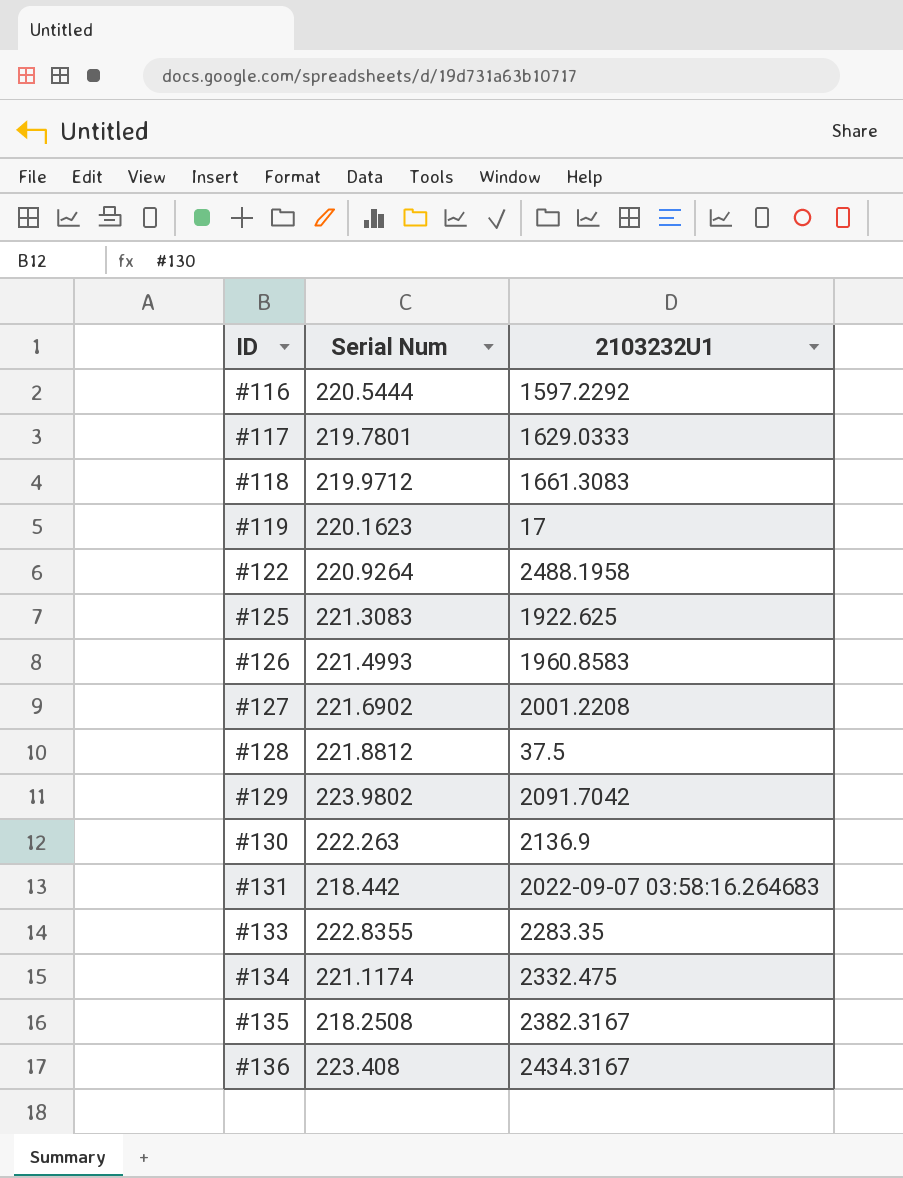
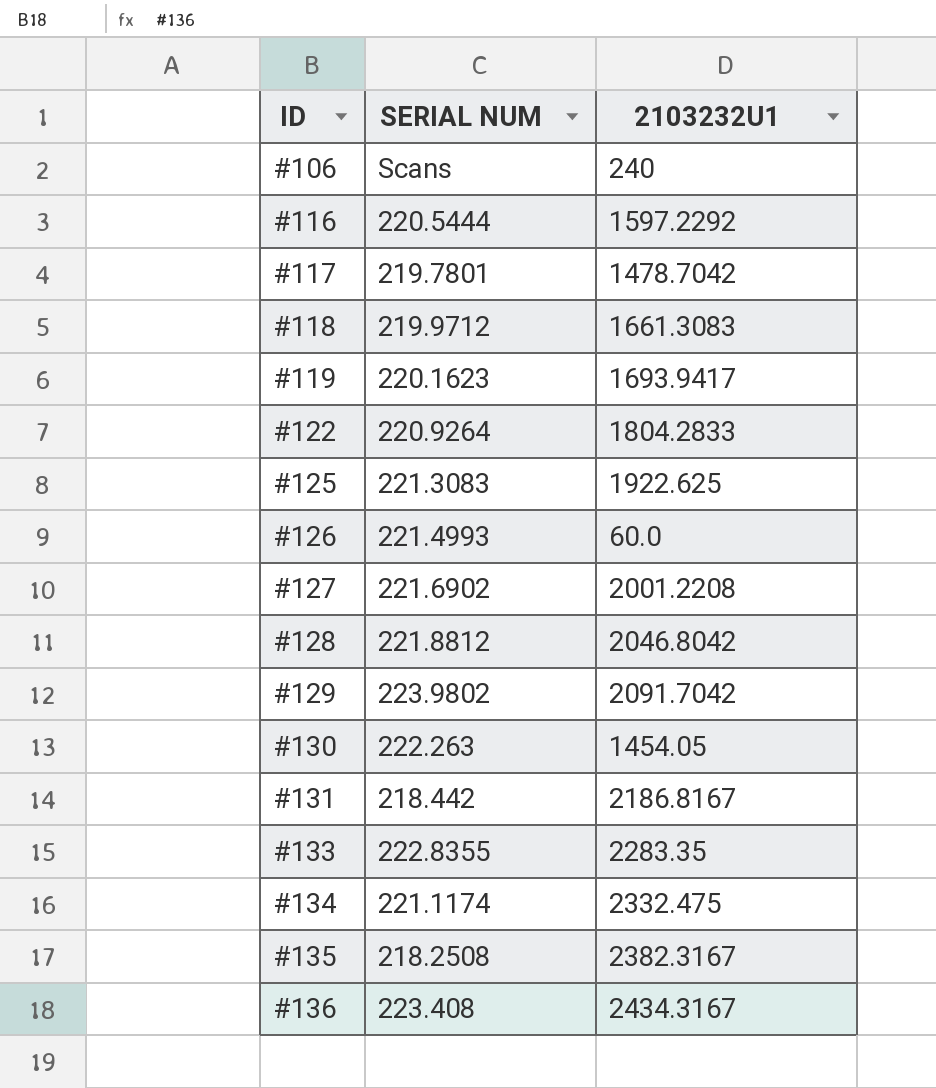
column name: Serial Num -> SERIAL NUM
row #106: none -> Scans | 240
#117 | 2103232U1: 1629.0333 -> 1478.7042
#119 | 2103232U1: 17 -> 1693.9417
#122 | 2103232U1: 2488.1958 -> 1804.2833
#126 | 2103232U1: 1960.8583 -> 60.0
#128 | 2103232U1: 37.5 -> 2046.8042
#130 | 2103232U1: 2136.9 -> 1454.05
#131 | 2103232U1: 2022-09-07 03:58:16.264683 -> 2186.8167

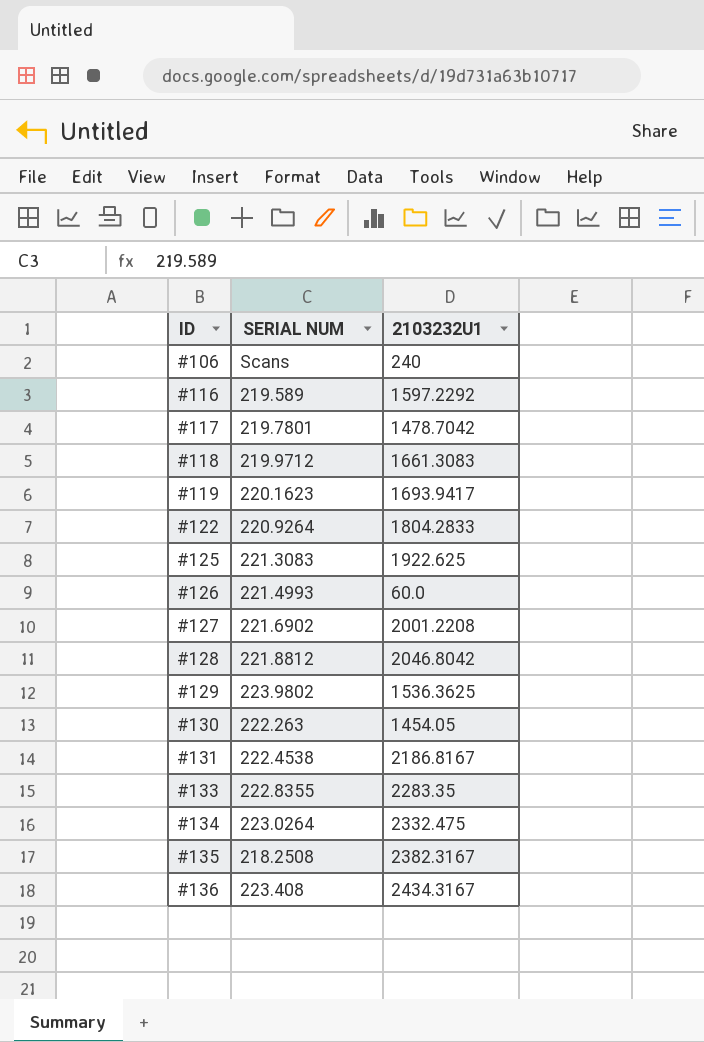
#116 | SERIAL NUM: 220.5444 -> 219.589
#129 | 2103232U1: 2091.7042 -> 1536.3625
#131 | SERIAL NUM: 218.442 -> 222.4538
#134 | SERIAL NUM: 221.1174 -> 223.0264

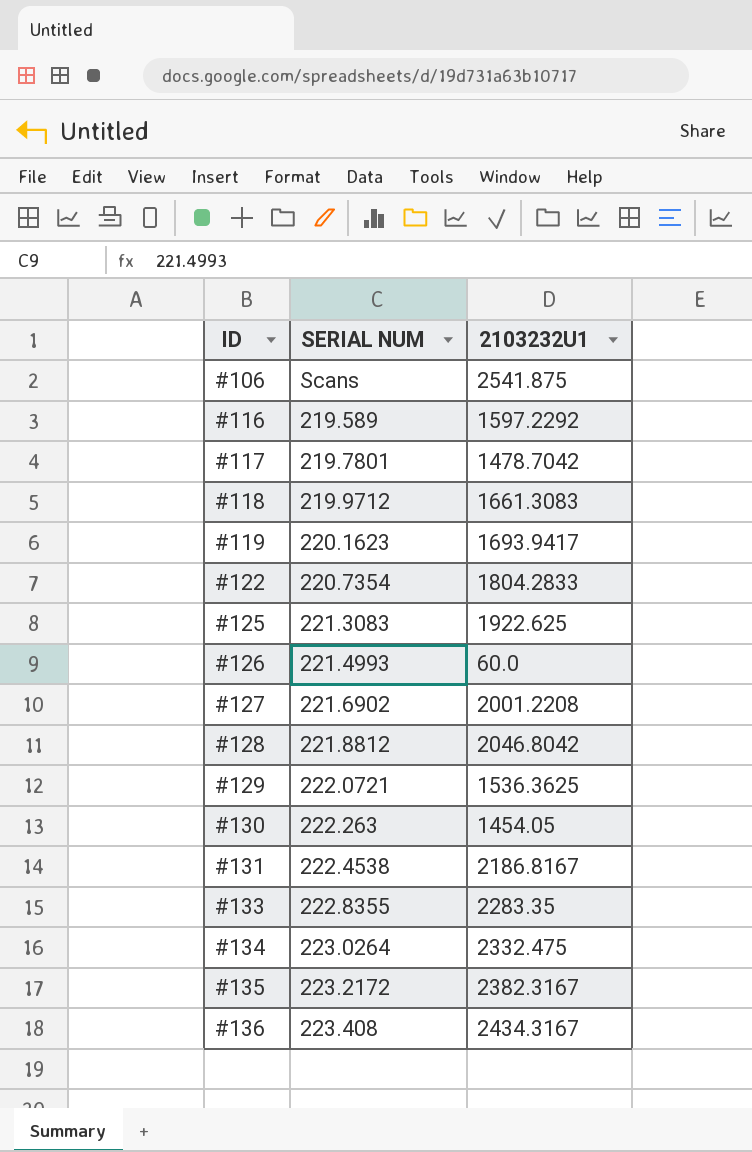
#106 | 2103232U1: 240 -> 2541.875
#122 | SERIAL NUM: 220.9264 -> 220.7354
#129 | SERIAL NUM: 223.9802 -> 222.0721
#135 | SERIAL NUM: 218.2508 -> 223.2172

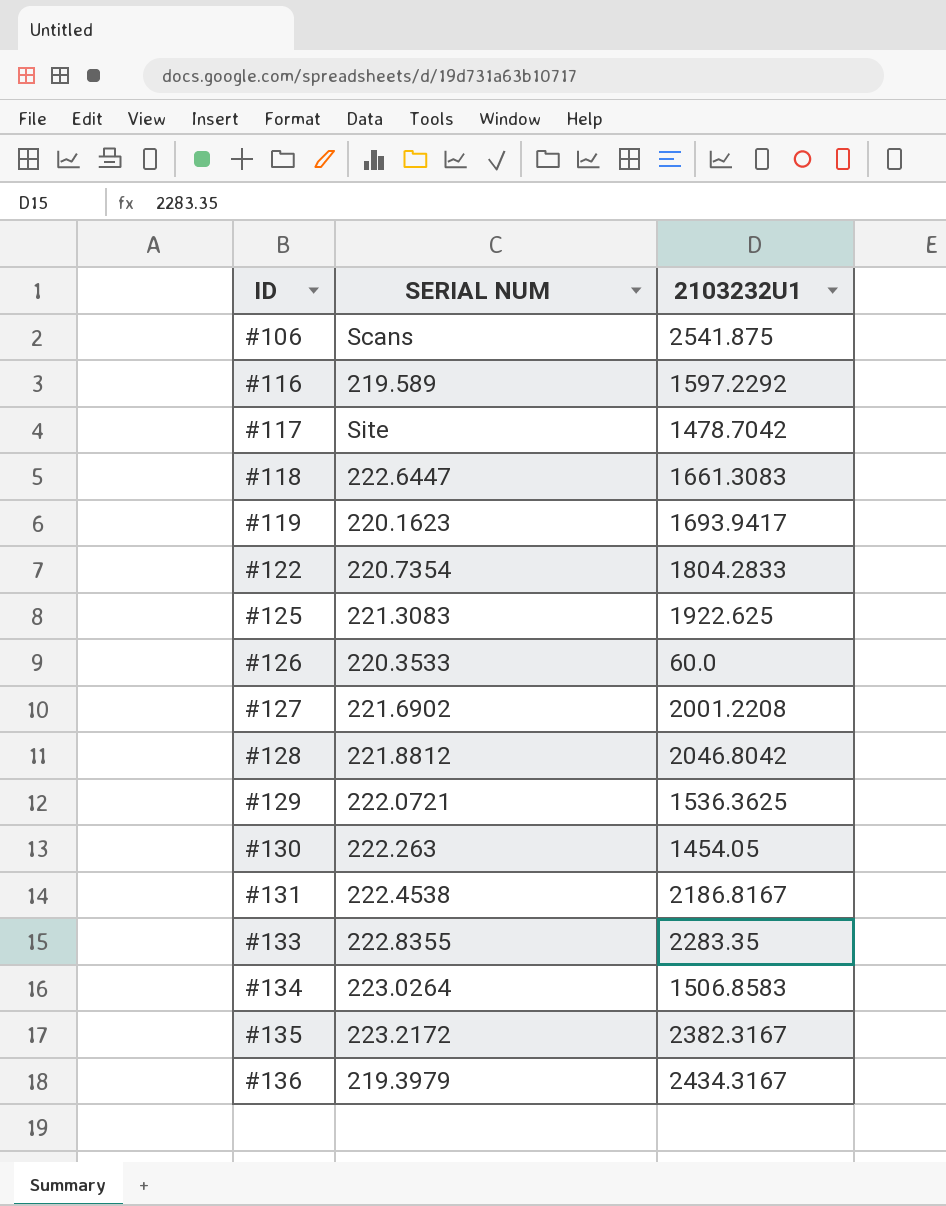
#117 | SERIAL NUM: 219.7801 -> Site
#118 | SERIAL NUM: 219.9712 -> 222.6447
#126 | SERIAL NUM: 221.4993 -> 220.3533
#134 | 2103232U1: 2332.475 -> 1506.8583
#136 | SERIAL NUM: 223.408 -> 219.3979

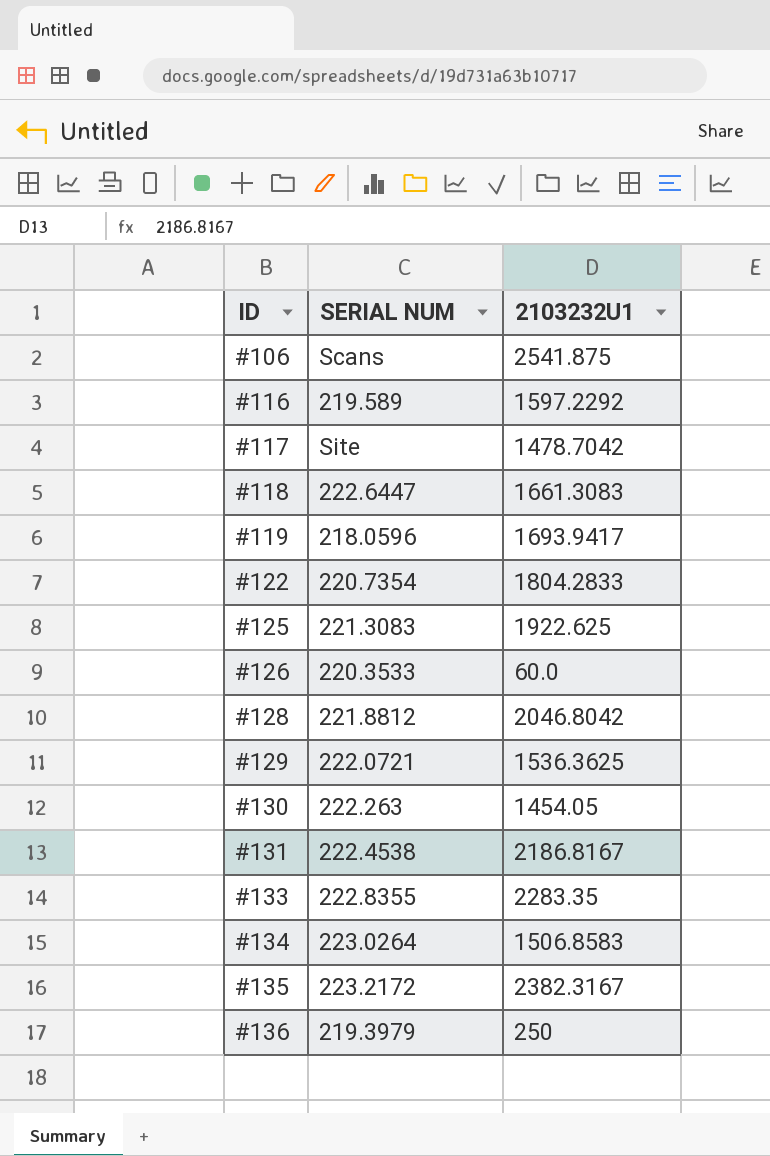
row #127: 221.6902 | 2001.2208 -> none
#119 | SERIAL NUM: 220.1623 -> 218.0596
#136 | 2103232U1: 2434.3167 -> 250

